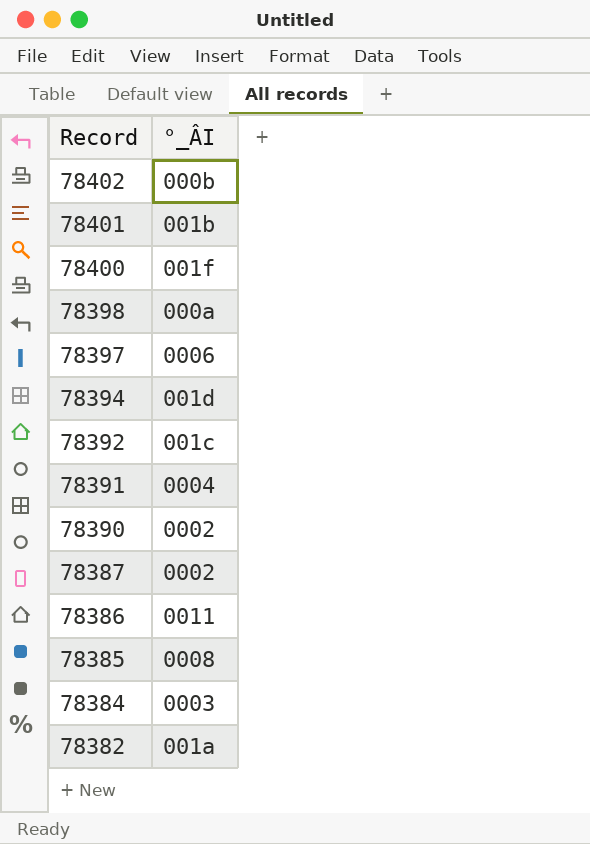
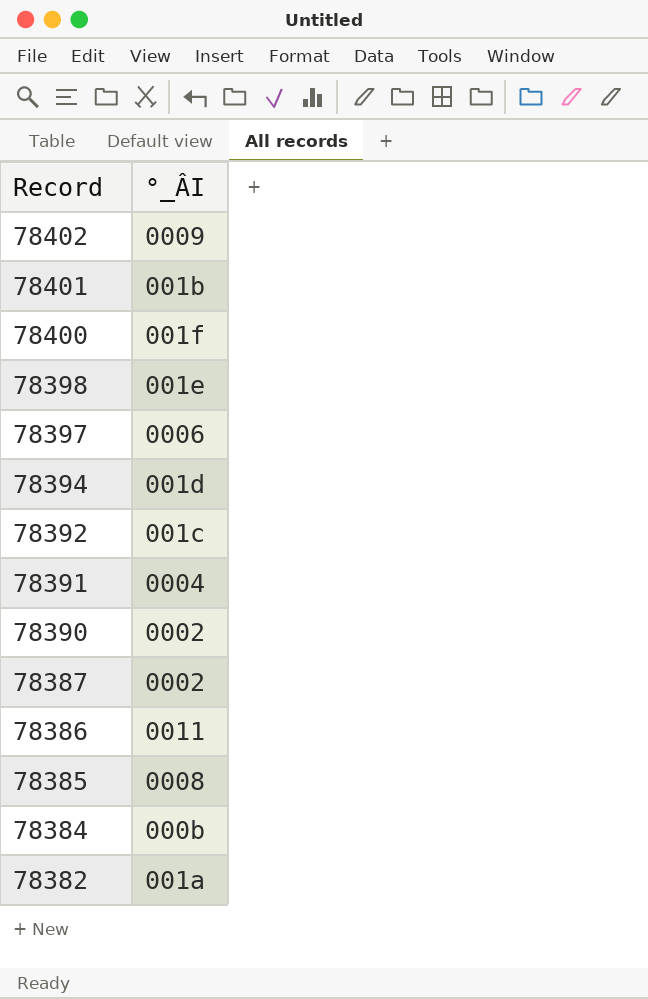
78402 | °_ÂI: 000b -> 0009
78398 | °_ÂI: 000a -> 001e
78384 | °_ÂI: 0003 -> 000b

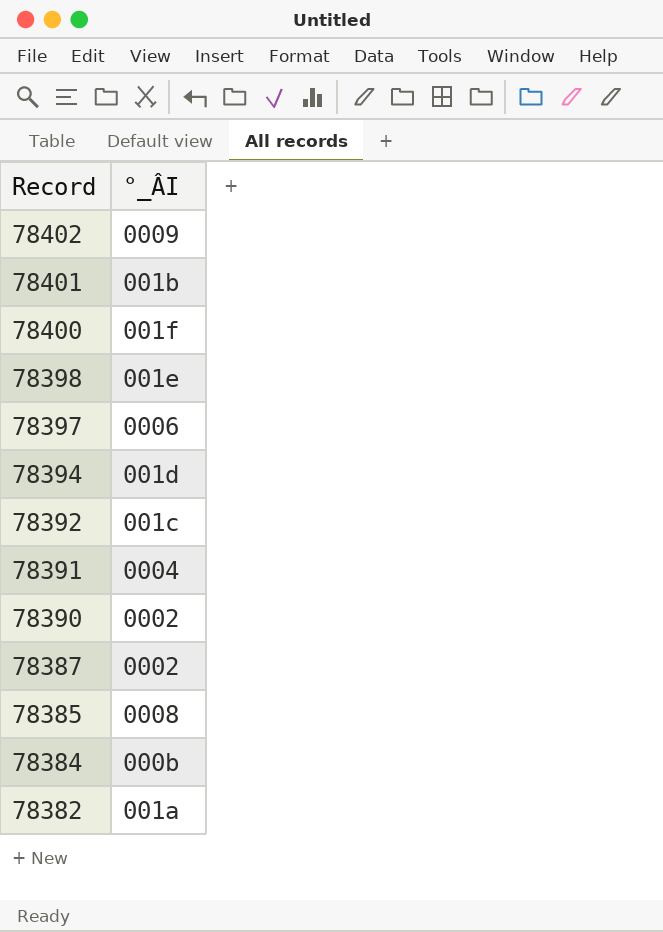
row 78386: 0011 -> none

